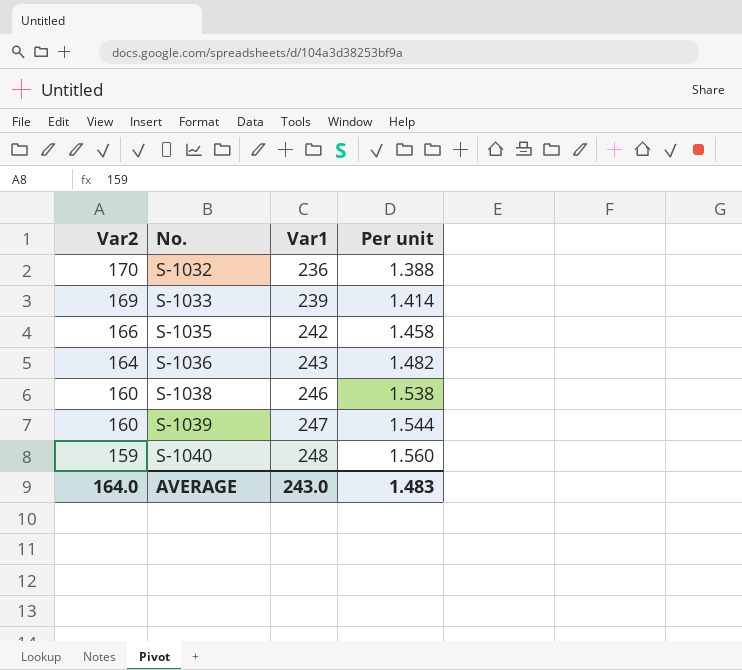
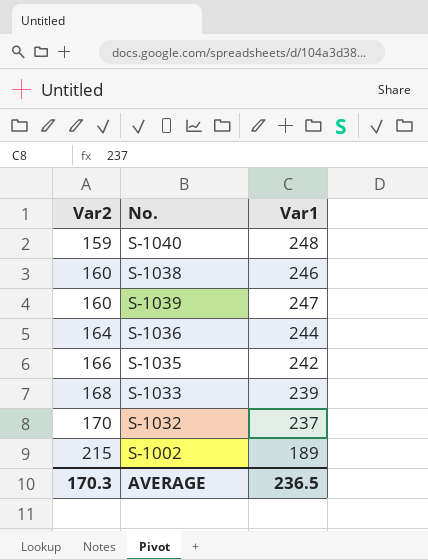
row order: Var2 descending -> Var2 ascending
column Per unit | formula: [Var1] / [Var2] -> none
S-1036 | Var1: 243 -> 244
S-1033 | Var2: 169 -> 168
S-1032 | Var1: 236 -> 237
row S-1002: none -> 215 | 189
AVERAGE | Var2: 164.0 -> 170.3
AVERAGE | Var1: 243.0 -> 236.5

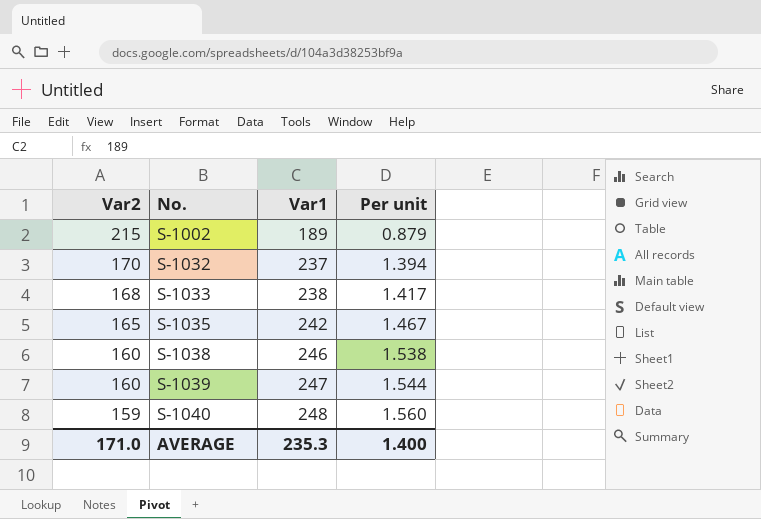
row order: Var2 ascending -> Var2 descending
column Per unit | formula: none -> [Var1] / [Var2]
row S-1036: 164 | 244 -> none
S-1033 | Var1: 239 -> 238
S-1035 | Var2: 166 -> 165
AVERAGE | Var2: 170.3 -> 171.0
AVERAGE | Var1: 236.5 -> 235.3

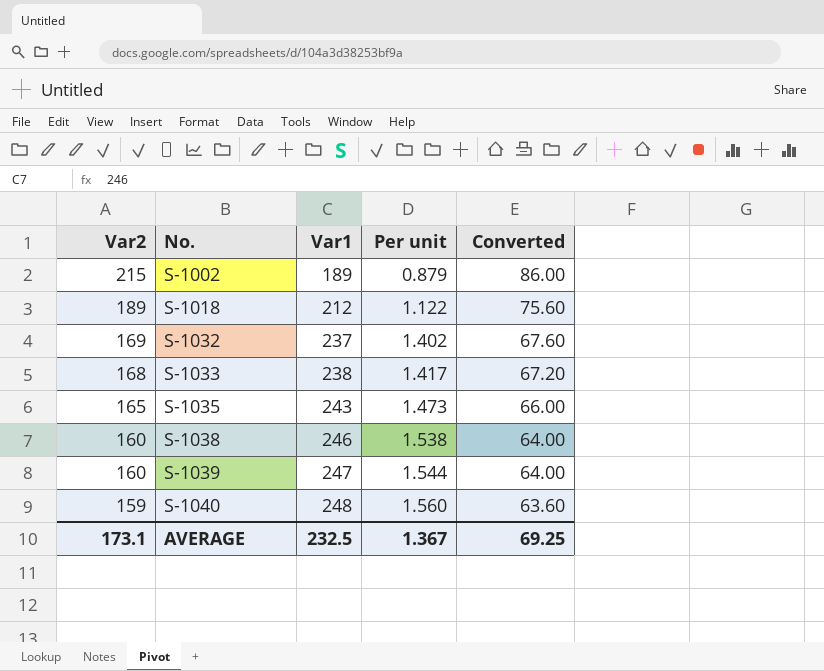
column Converted | formula: none -> [Var2] * 0.4
row S-1018: none -> 189 | 212 | 1.122 | 75.60
S-1032 | Var2: 170 -> 169
S-1032 | Per unit: 1.394 -> 1.402
S-1035 | Var1: 242 -> 243
S-1035 | Per unit: 1.467 -> 1.473
AVERAGE | Var2: 171.0 -> 173.1
AVERAGE | Var1: 235.3 -> 232.5
AVERAGE | Per unit: 1.400 -> 1.367

